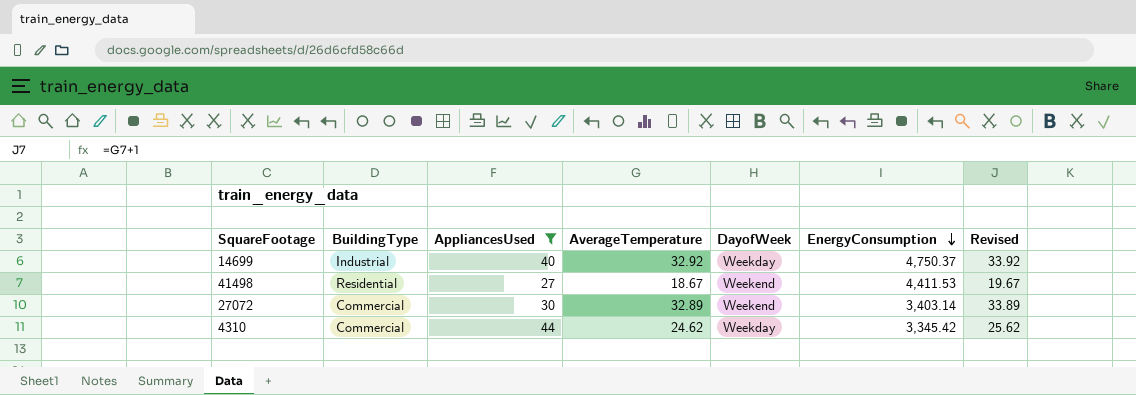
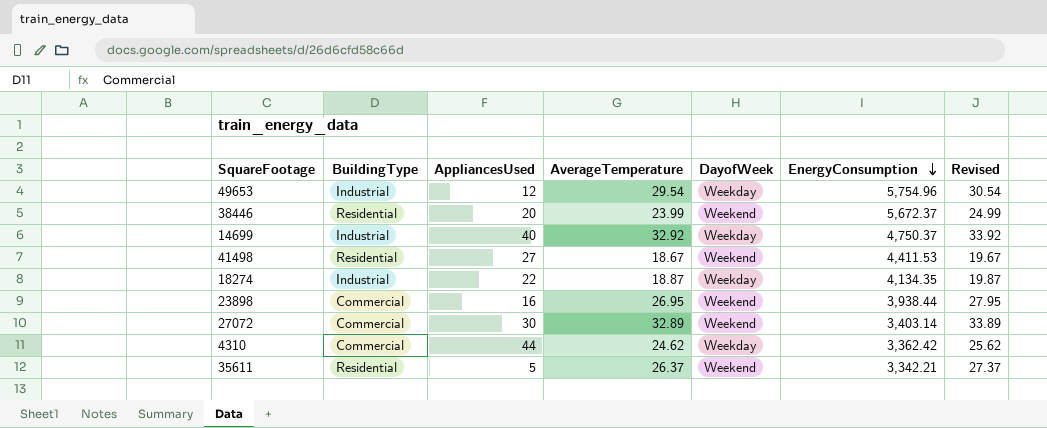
filter: AppliancesUsed >= 27 -> none
4310 | EnergyConsumption: 3,345.42 -> 3,362.42

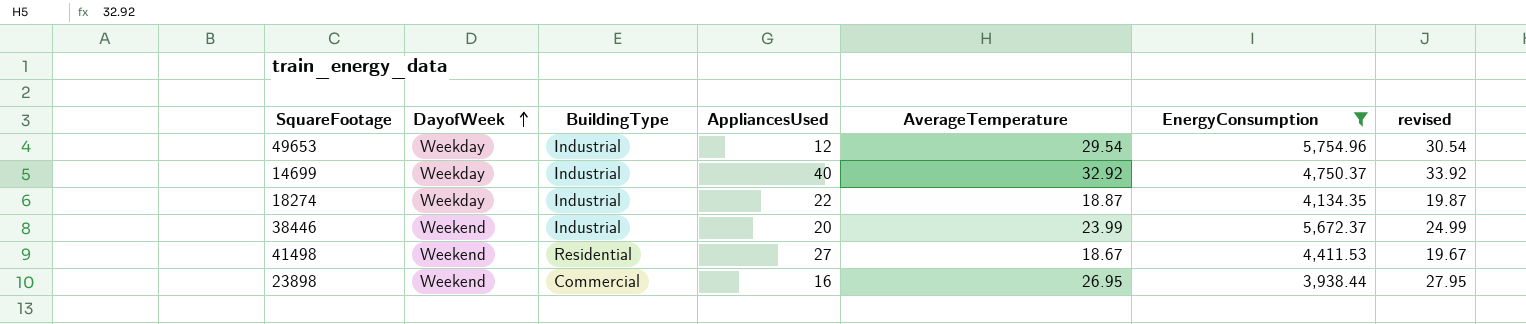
filter: none -> EnergyConsumption >= 3,938.44
row order: EnergyConsumption descending -> DayofWeek ascending
column DayofWeek | position: 5 -> 2
column name: Revised -> revised
38446 | BuildingType: Residential -> Industrial

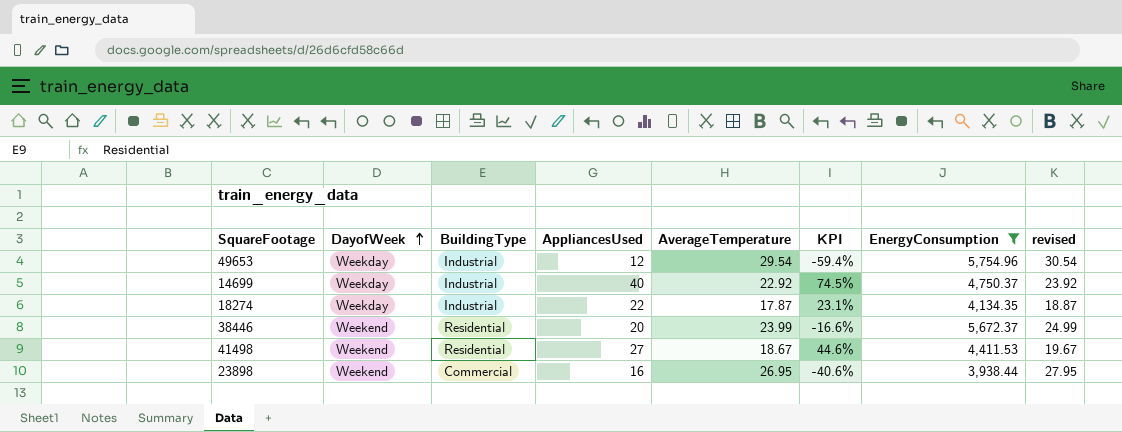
column KPI | formula: none -> ([AppliancesUsed] - [AverageTemperature]) / [AverageTemperature]
14699 | AverageTemperature: 32.92 -> 22.92
14699 | revised: 33.92 -> 23.92
18274 | AverageTemperature: 18.87 -> 17.87
18274 | revised: 19.87 -> 18.87
38446 | BuildingType: Industrial -> Residential

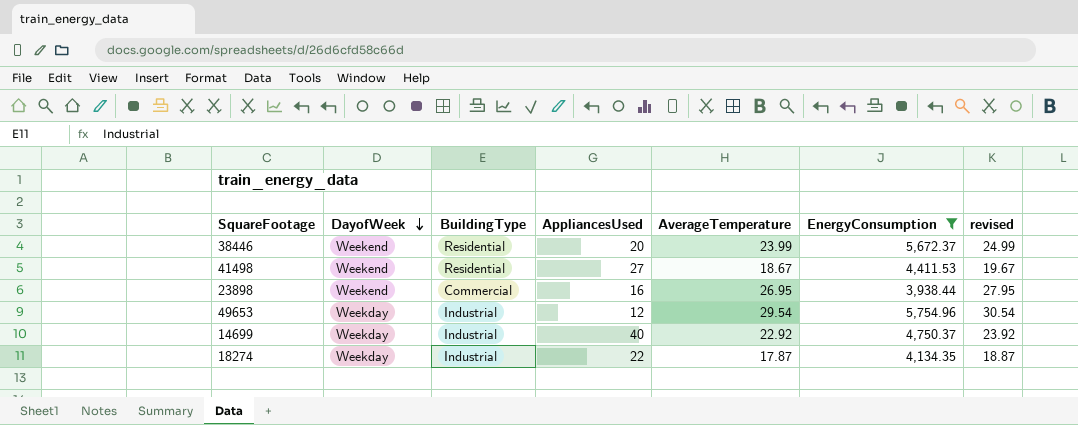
row order: DayofWeek ascending -> DayofWeek descending
column KPI | formula: ([AppliancesUsed] - [AverageTemperature]) / [AverageTemperature] -> none

